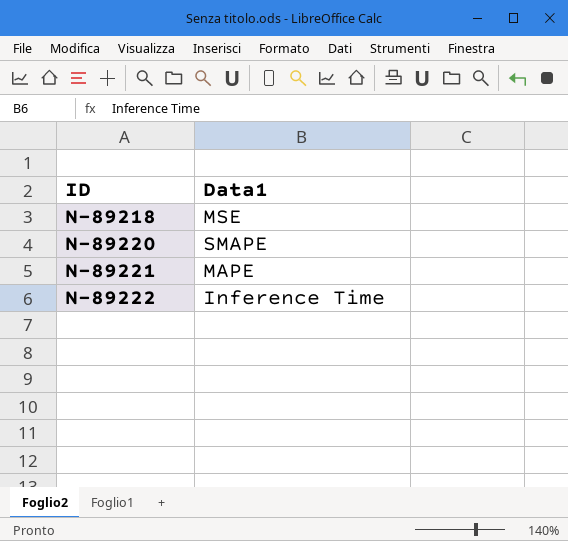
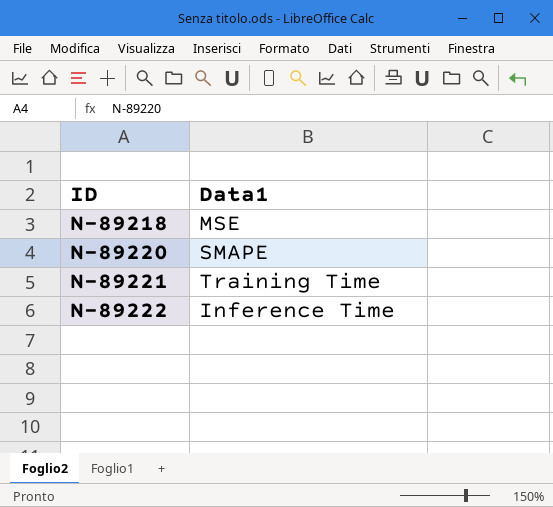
N-89221 | Data1: MAPE -> Training Time

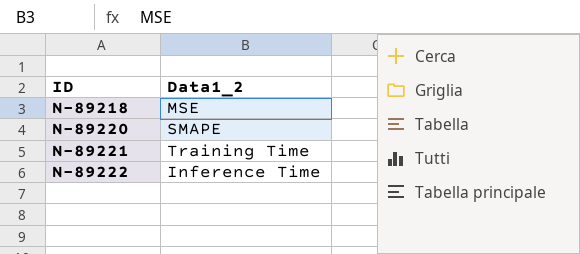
column name: Data1 -> Data1_2

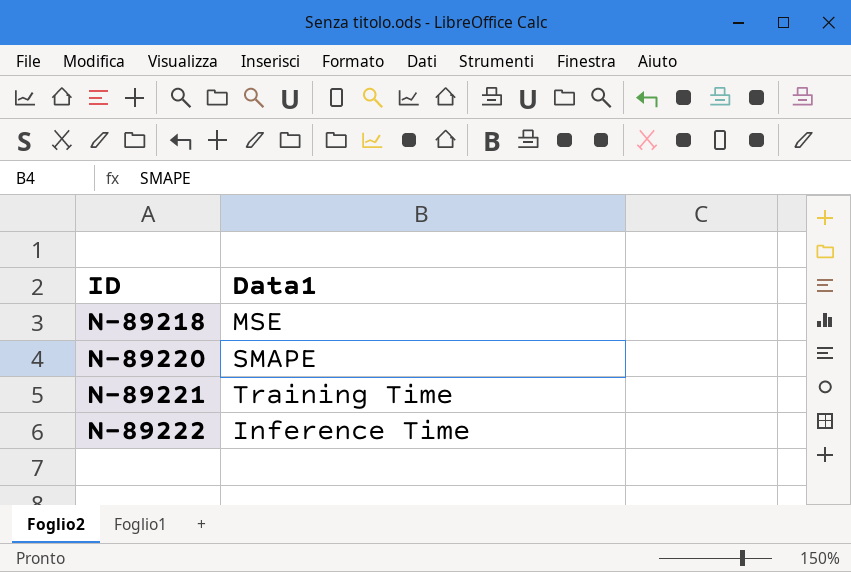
column name: Data1_2 -> Data1

